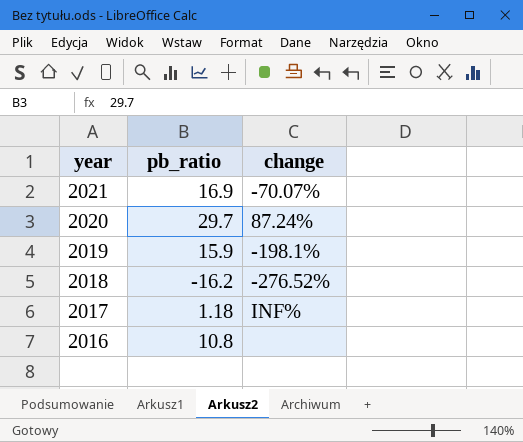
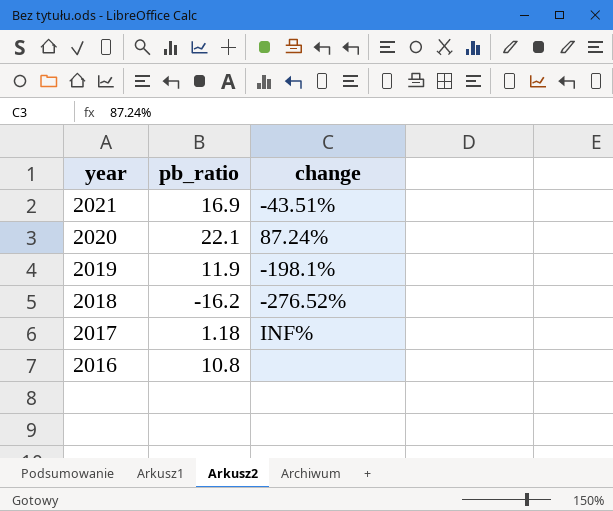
2021 | change: -70.07% -> -43.51%
2020 | pb_ratio: 29.7 -> 22.1
2019 | pb_ratio: 15.9 -> 11.9

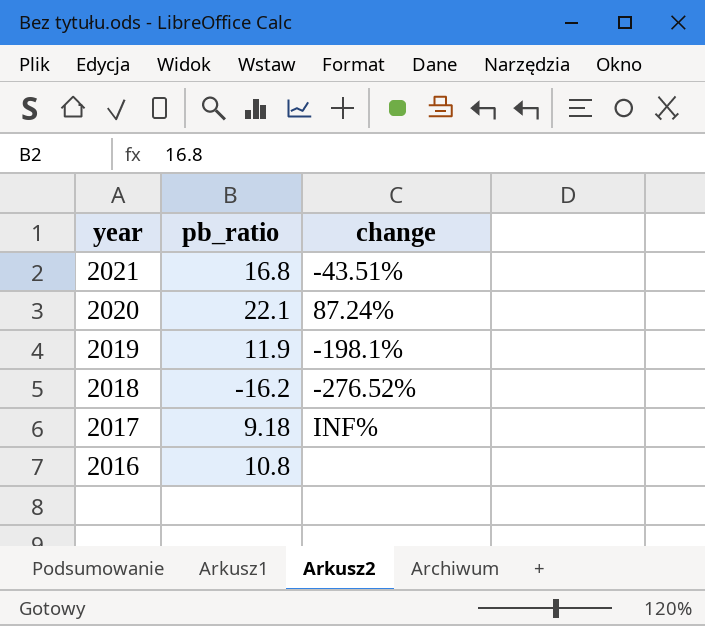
2021 | pb_ratio: 16.9 -> 16.8
2017 | pb_ratio: 1.18 -> 9.18

